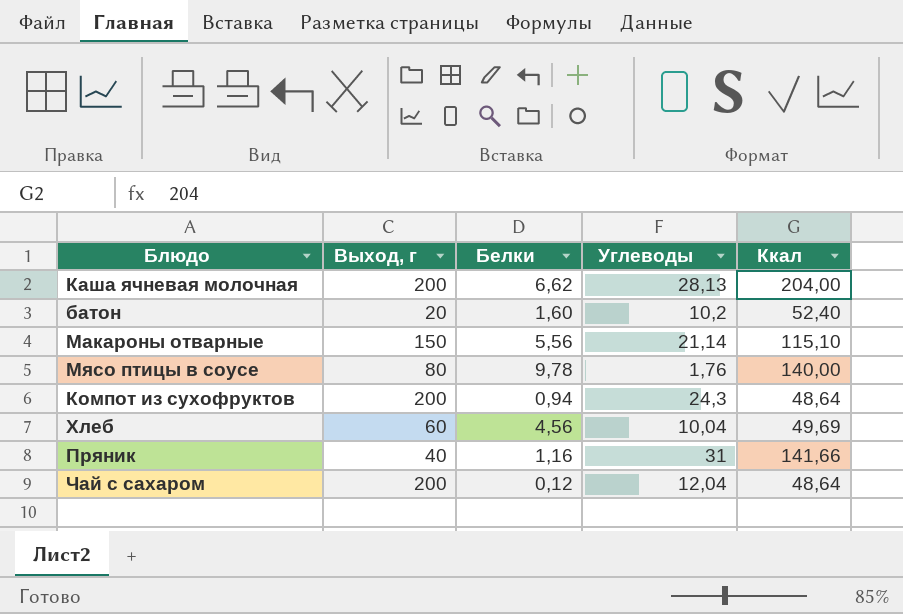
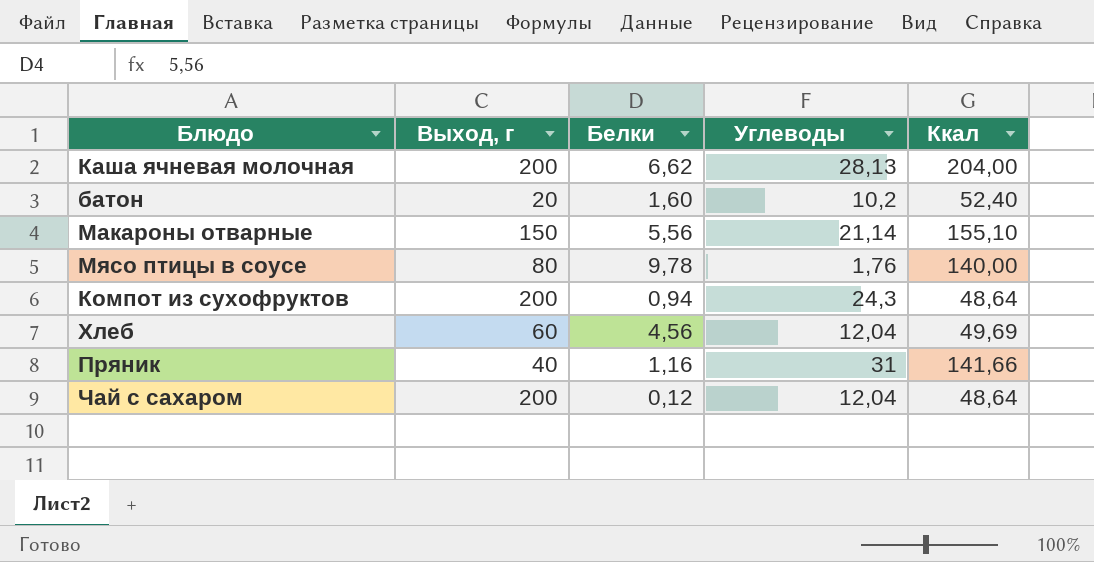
Макароны отварные | Ккал: 115,10 -> 155,10
Хлеб | Углеводы: 10,04 -> 12,04

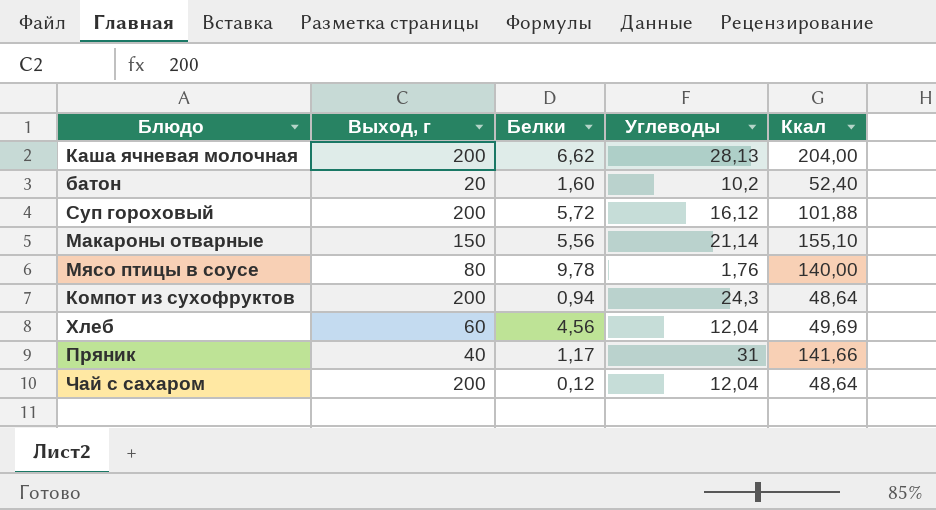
row Суп гороховый: none -> 200 | 5,72 | 16,12 | 101,88
Пряник | Белки: 1,16 -> 1,17

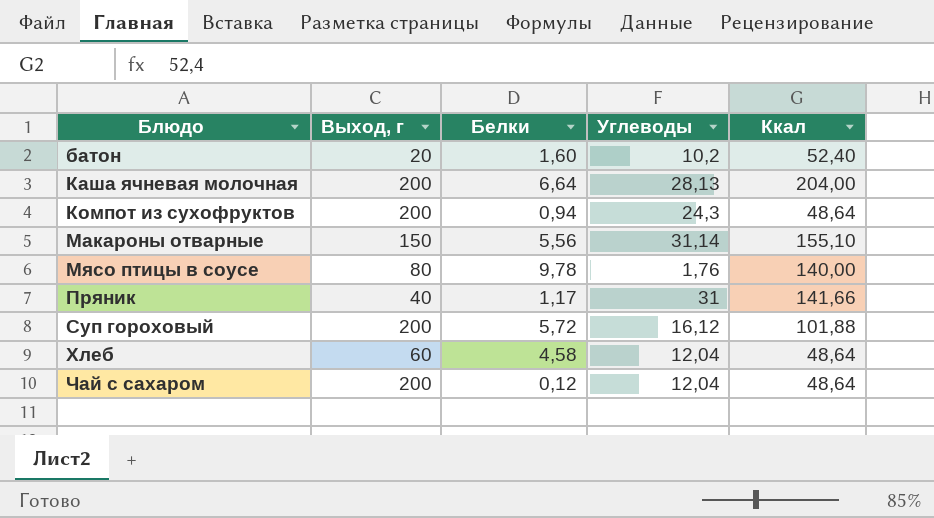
row order: none -> Блюдо ascending
Каша ячневая молочная | Белки: 6,62 -> 6,64
Макароны отварные | Углеводы: 21,14 -> 31,14
Хлеб | Белки: 4,56 -> 4,58
Хлеб | Ккал: 49,69 -> 48,64

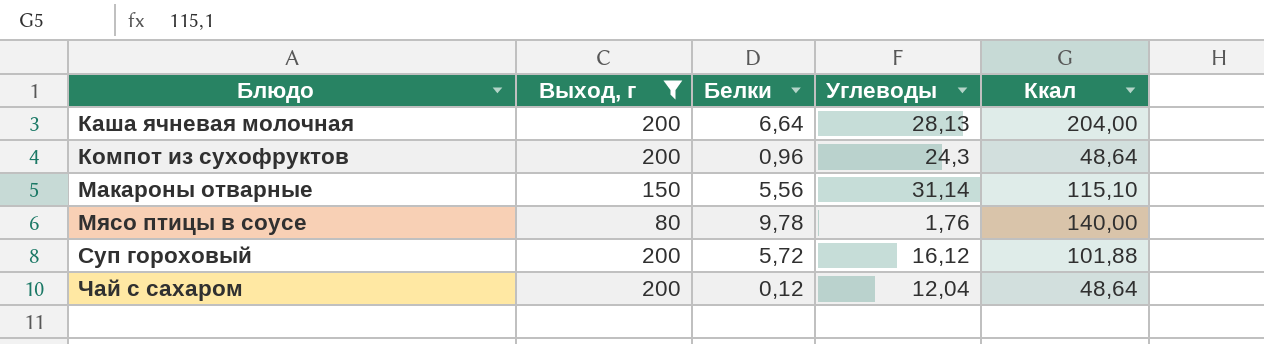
filter: none -> Выход, г >= 80
Компот из сухофруктов | Белки: 0,94 -> 0,96
Макароны отварные | Ккал: 155,10 -> 115,10

